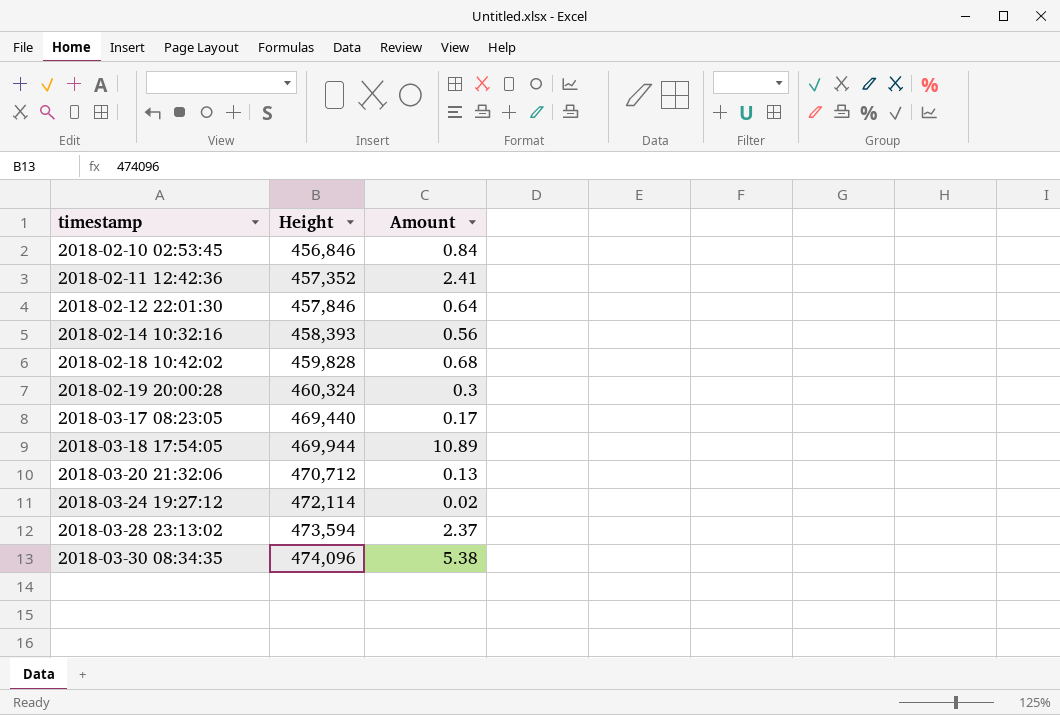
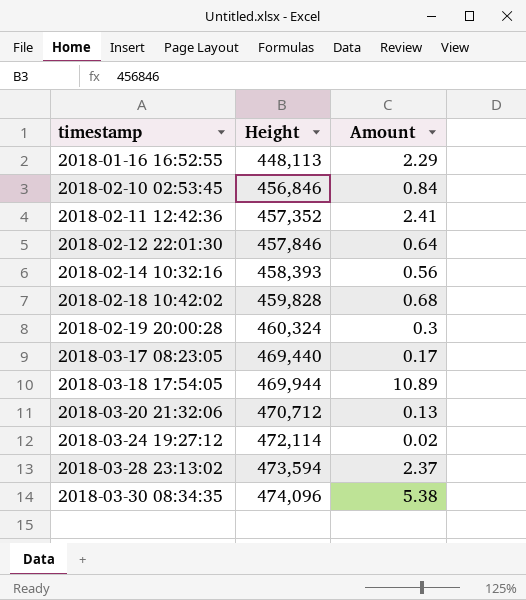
row 2018-01-16 16:52:55: none -> 448,113 | 2.29

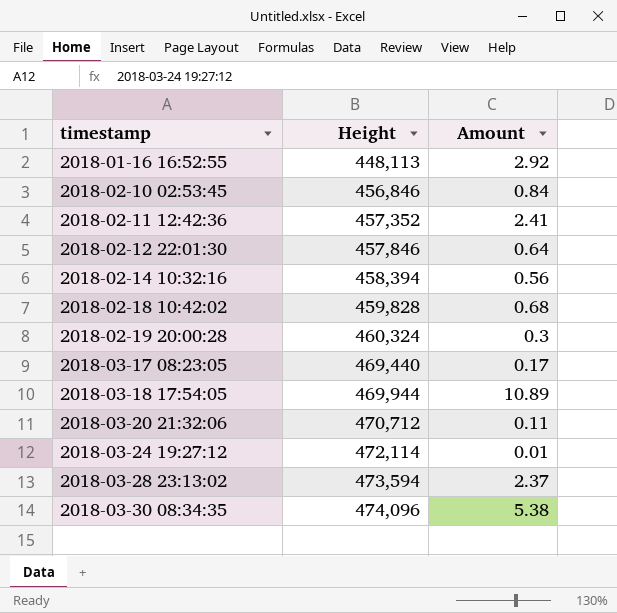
2018-01-16 16:52:55 | Amount: 2.29 -> 2.92
2018-02-14 10:32:16 | Height: 458,393 -> 458,394
2018-03-20 21:32:06 | Amount: 0.13 -> 0.11
2018-03-24 19:27:12 | Amount: 0.02 -> 0.01

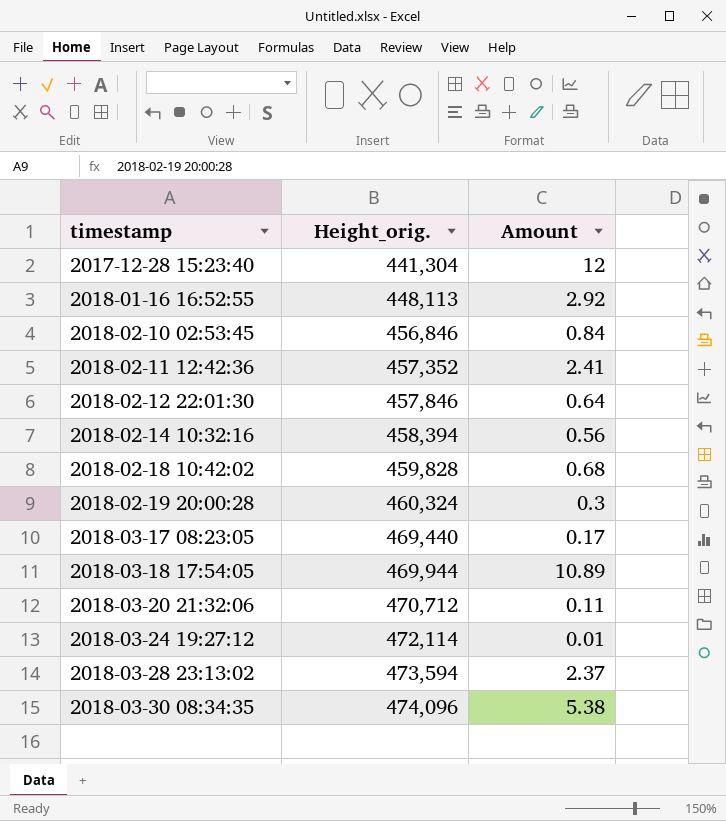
column name: Height -> Height_orig.
row 2017-12-28 15:23:40: none -> 441,304 | 12

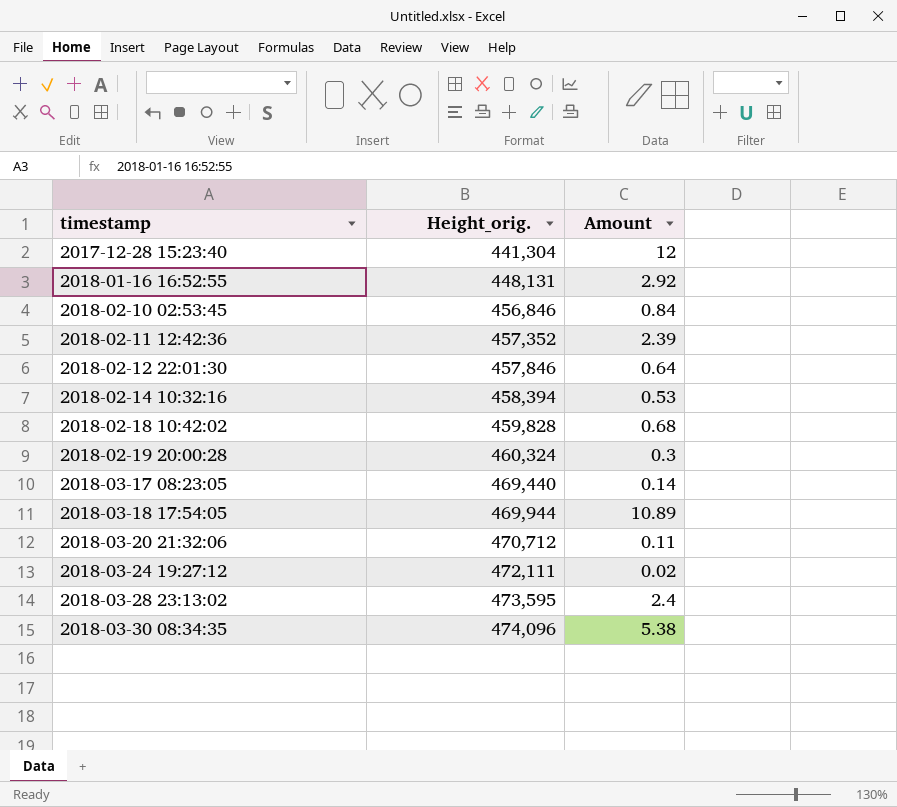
2018-01-16 16:52:55 | Height_orig.: 448,113 -> 448,131
2018-02-11 12:42:36 | Amount: 2.41 -> 2.39
2018-02-14 10:32:16 | Amount: 0.56 -> 0.53
2018-03-17 08:23:05 | Amount: 0.17 -> 0.14
2018-03-24 19:27:12 | Height_orig.: 472,114 -> 472,111
2018-03-24 19:27:12 | Amount: 0.01 -> 0.02
2018-03-28 23:13:02 | Height_orig.: 473,594 -> 473,595
2018-03-28 23:13:02 | Amount: 2.37 -> 2.4

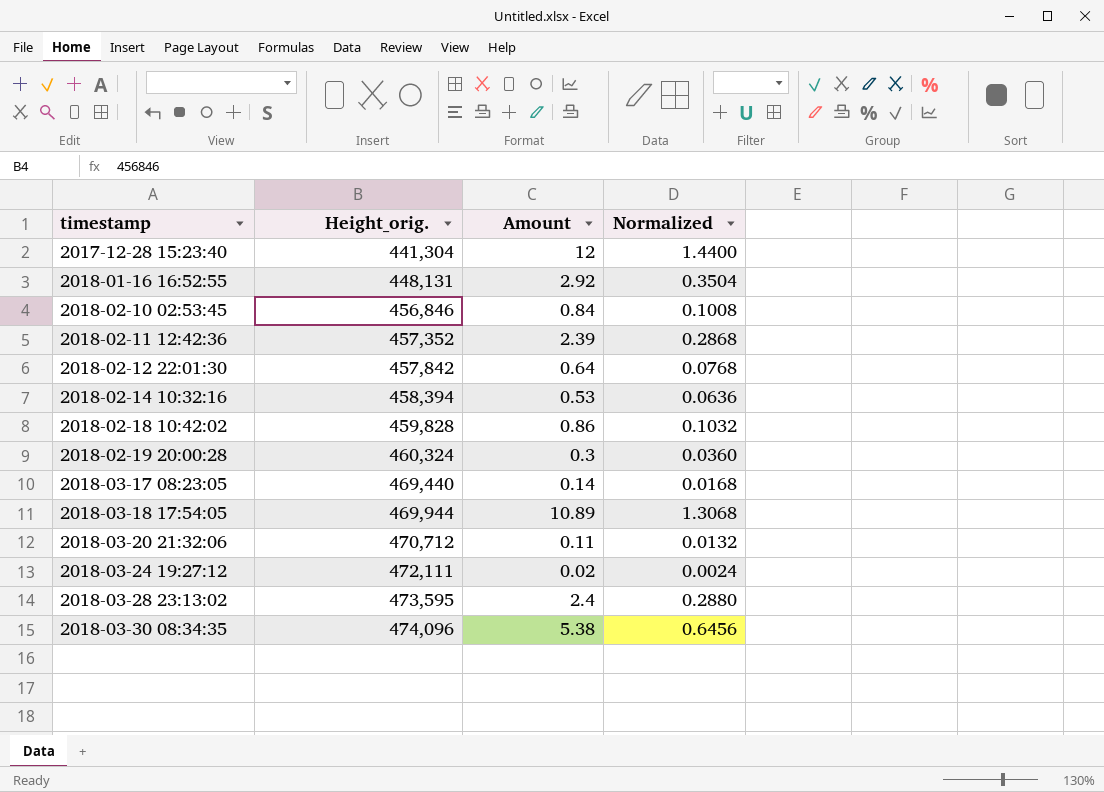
column Normalized | formula: none -> [Amount] * 0.12
2018-02-12 22:01:30 | Height_orig.: 457,846 -> 457,842
2018-02-18 10:42:02 | Amount: 0.68 -> 0.86

